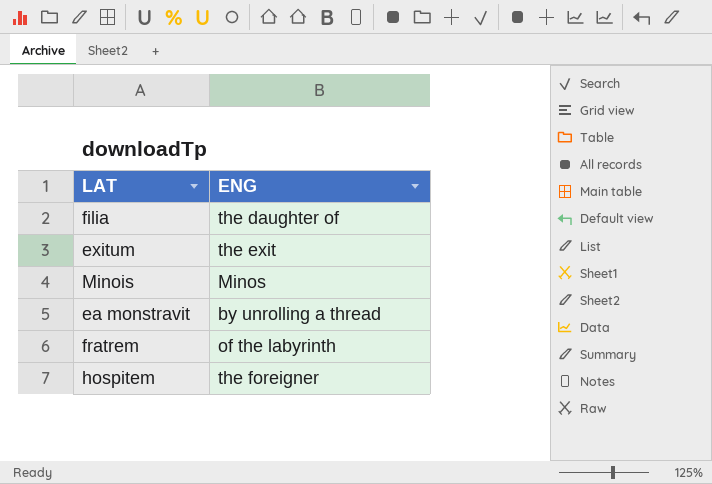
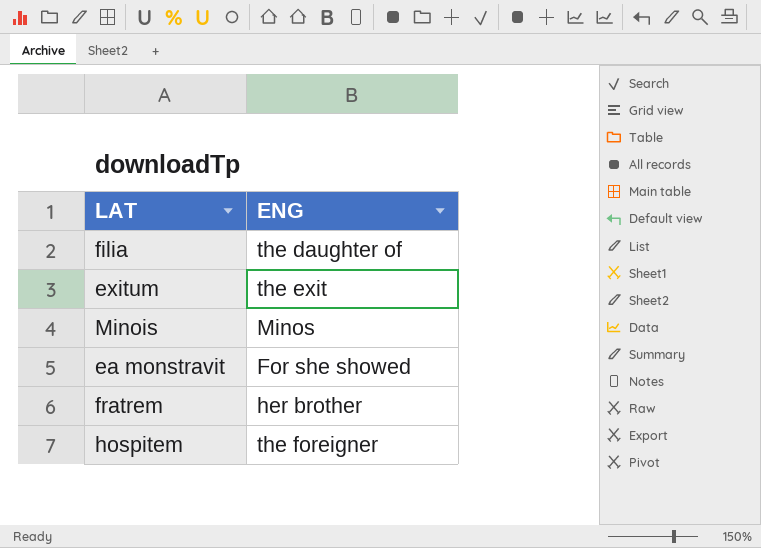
ea monstravit | ENG: by unrolling a thread -> For she showed
fratrem | ENG: of the labyrinth -> her brother

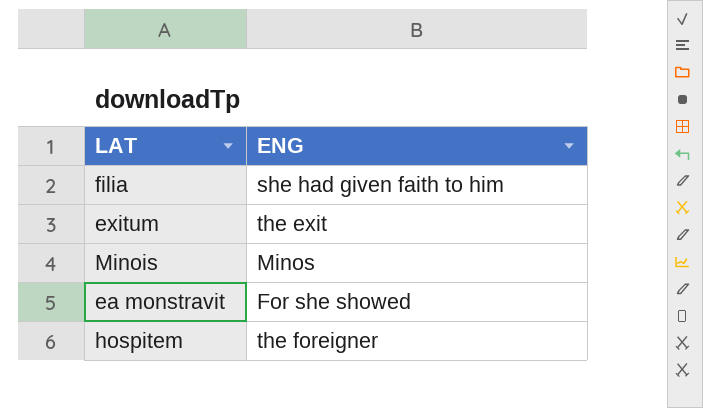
row fratrem: her brother -> none
filia | ENG: the daughter of -> she had given faith to him

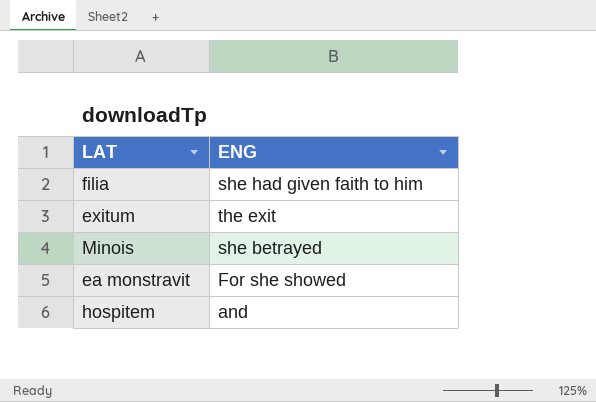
Minois | ENG: Minos -> she betrayed
hospitem | ENG: the foreigner -> and

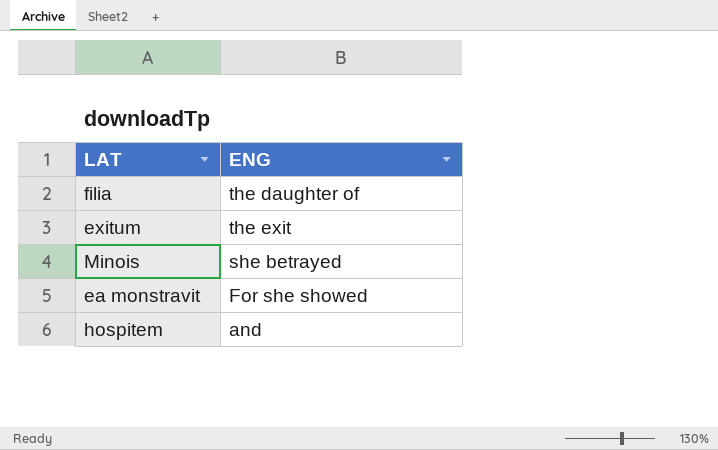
filia | ENG: she had given faith to him -> the daughter of

